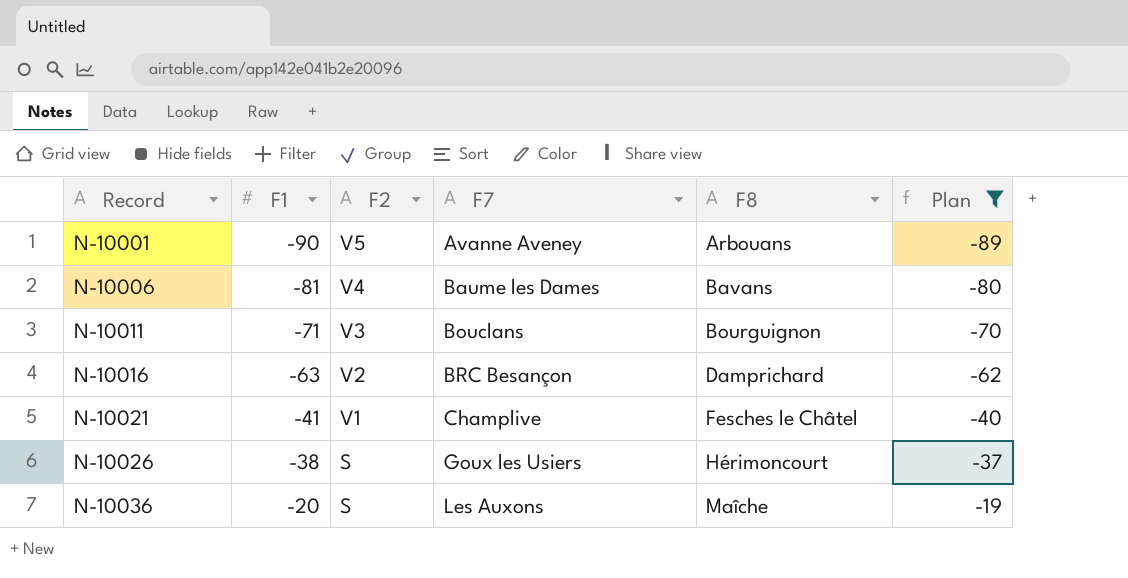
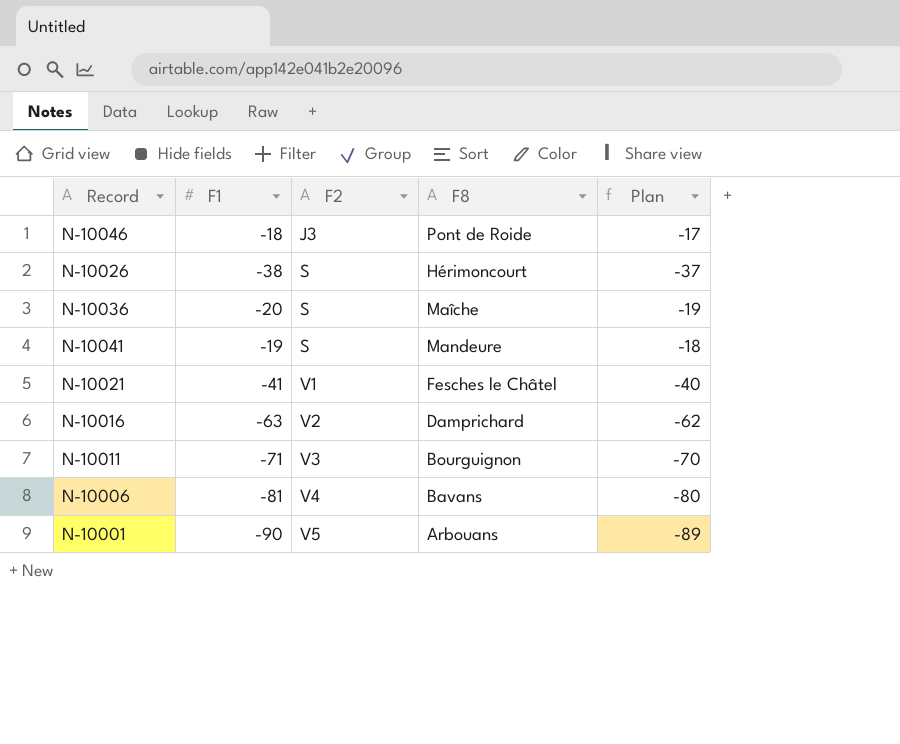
filter: Plan <= -19 -> none
row order: Record ascending -> F2 ascending
column F7 | position: 4 -> none

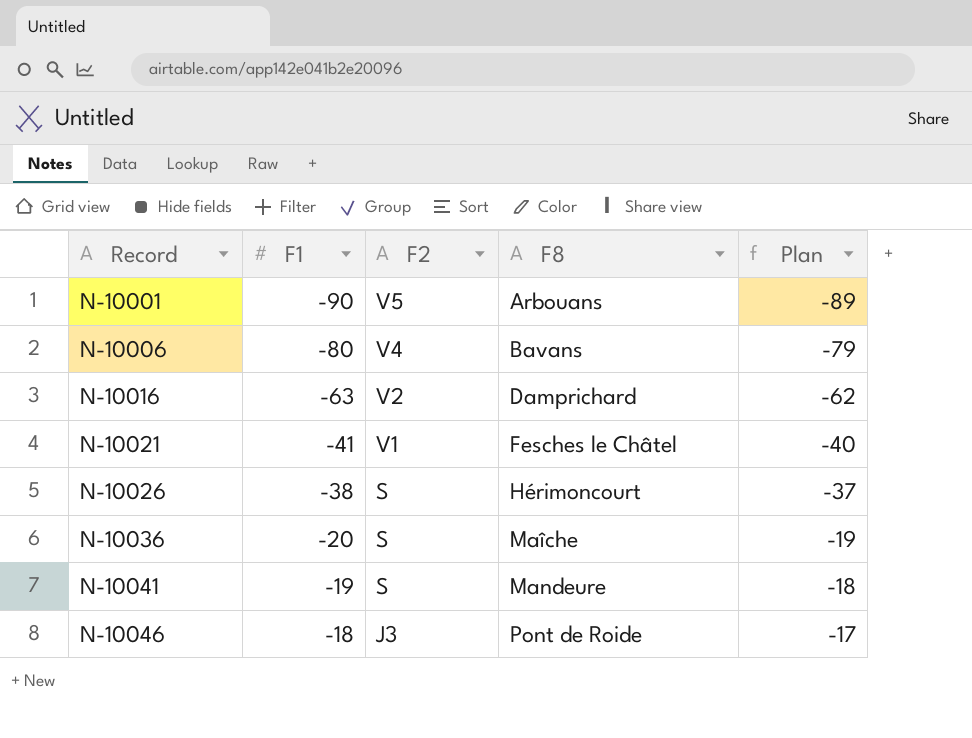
row order: F2 ascending -> Record ascending
row N-10011: -71 | V3 | Bourguignon | -70 -> none
N-10006 | F1: -81 -> -80
N-10006 | Plan: -80 -> -79

